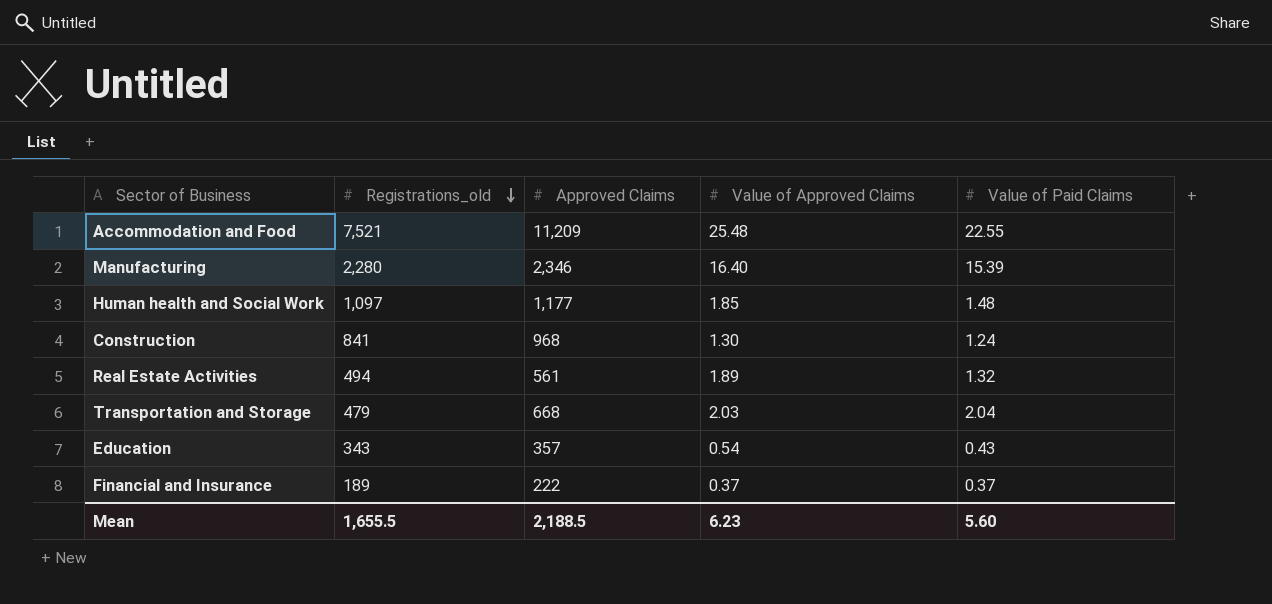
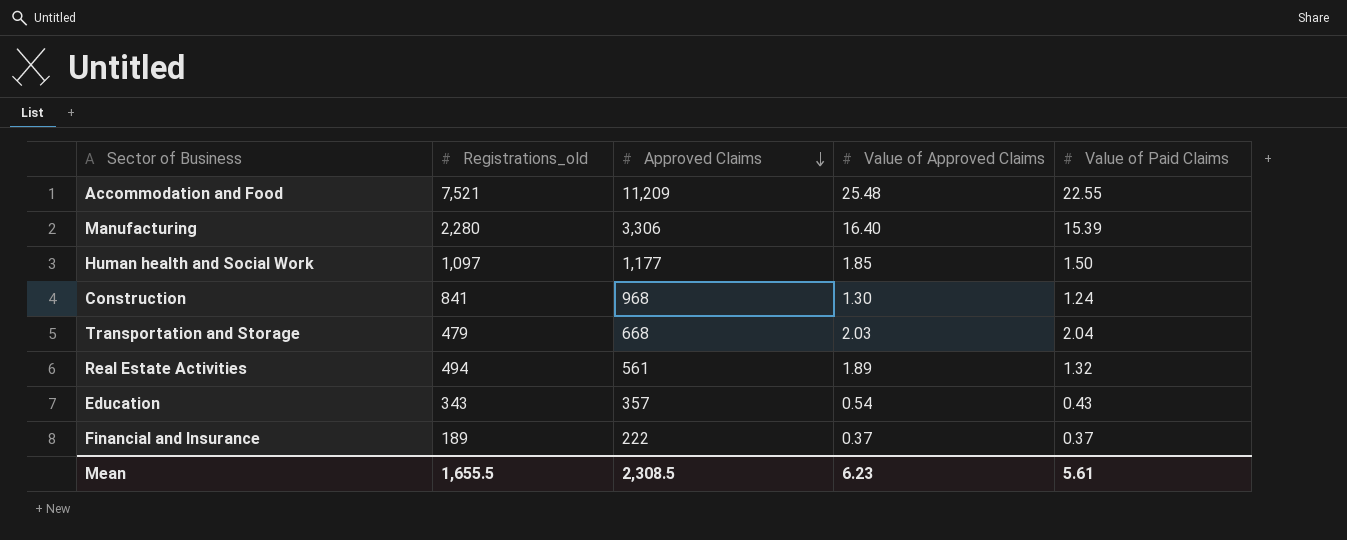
row order: Registrations_old descending -> Approved Claims descending
Manufacturing | Approved Claims: 2,346 -> 3,306
Human health and Social Work | Value of Paid Claims: 1.48 -> 1.50
Mean | Approved Claims: 2,188.5 -> 2,308.5
Mean | Value of Paid Claims: 5.60 -> 5.61

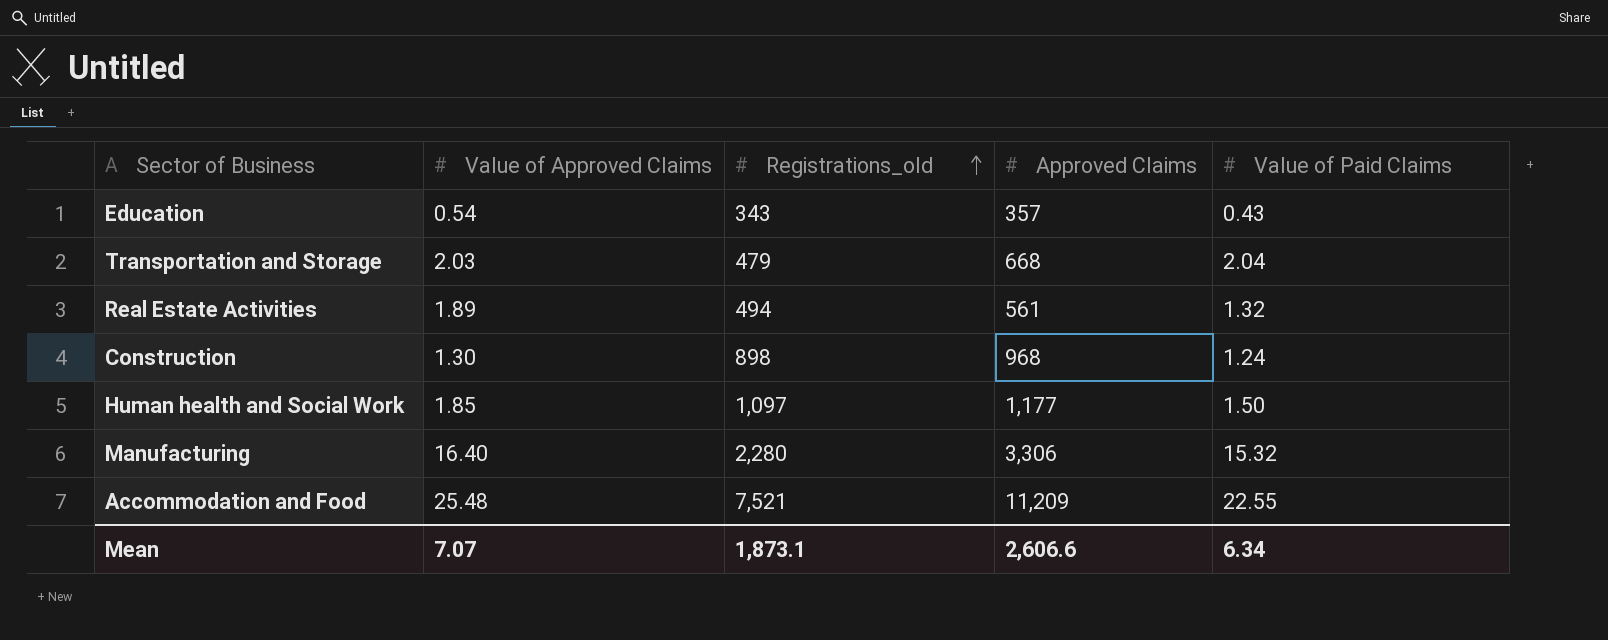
row order: Approved Claims descending -> Registrations_old ascending
column Value of Approved Claims | position: 4 -> 2
row Financial and Insurance: 189 | 222 | 0.37 | 0.37 -> none
Construction | Registrations_old: 841 -> 898
Manufacturing | Value of Paid Claims: 15.39 -> 15.32
Mean | Value of Approved Claims: 6.23 -> 7.07
Mean | Registrations_old: 1,655.5 -> 1,873.1
Mean | Approved Claims: 2,308.5 -> 2,606.6
Mean | Value of Paid Claims: 5.61 -> 6.34

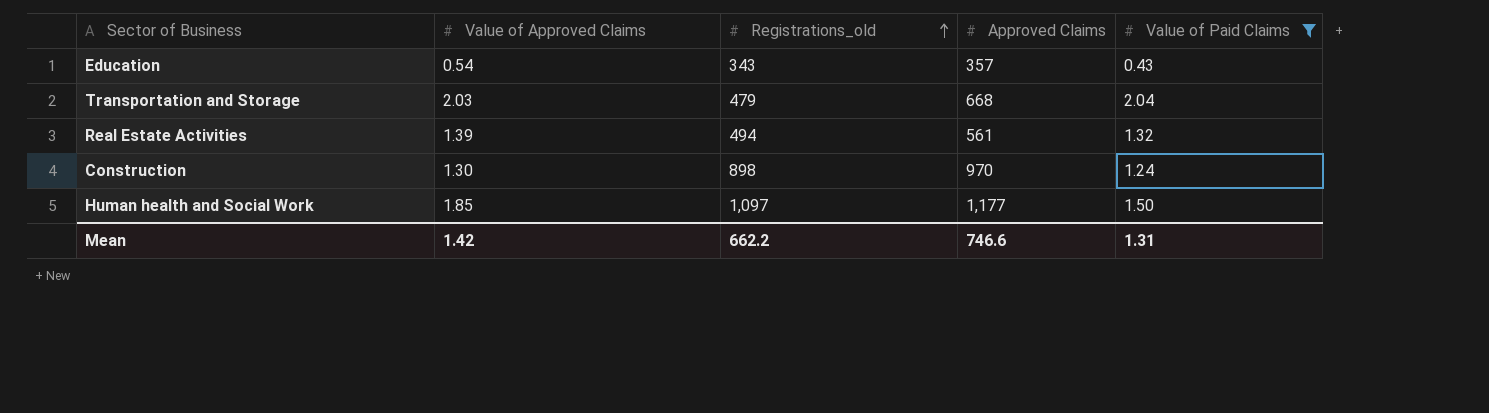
filter: none -> Value of Paid Claims <= 2.04
Real Estate Activities | Value of Approved Claims: 1.89 -> 1.39
Construction | Approved Claims: 968 -> 970
Mean | Value of Approved Claims: 7.07 -> 1.42
Mean | Registrations_old: 1,873.1 -> 662.2
Mean | Approved Claims: 2,606.6 -> 746.6
Mean | Value of Paid Claims: 6.34 -> 1.31

